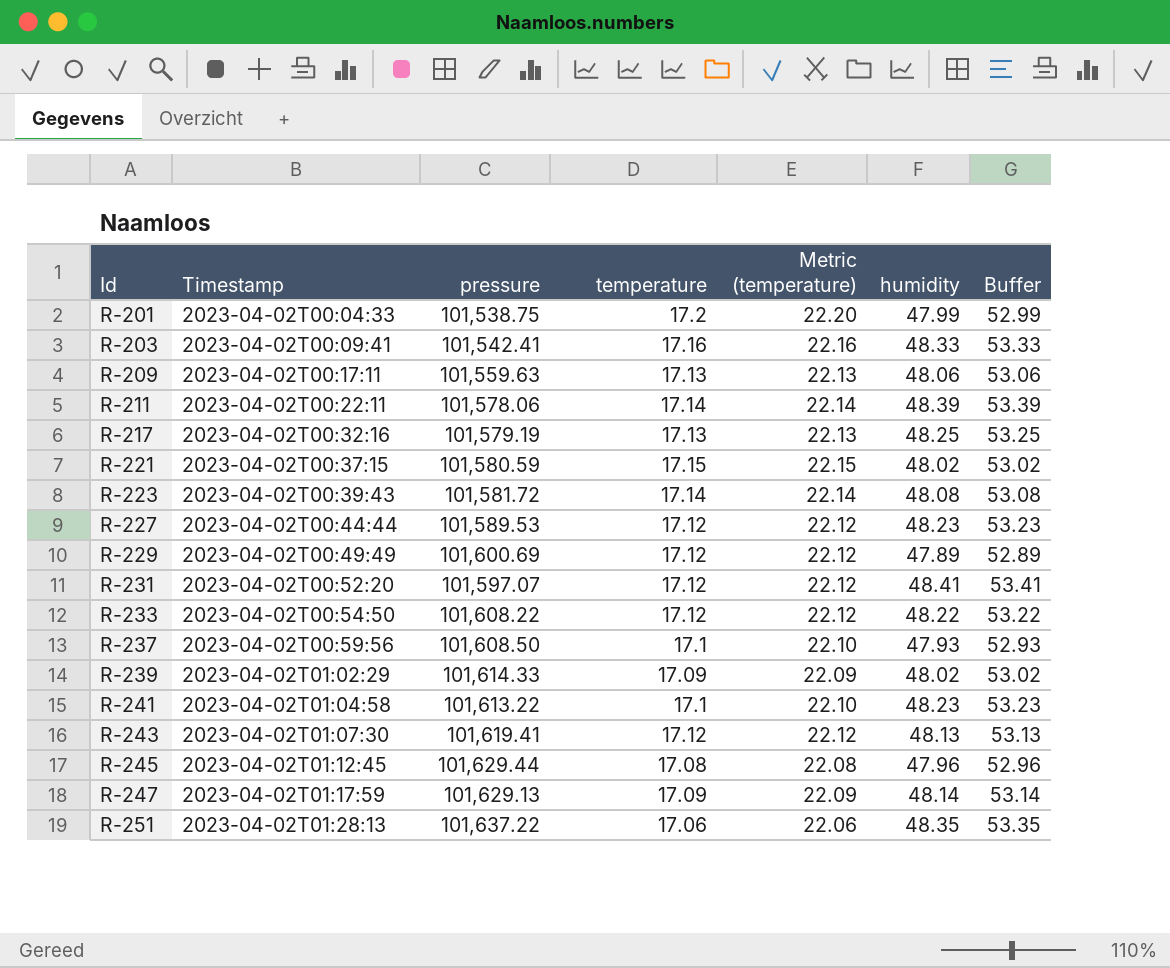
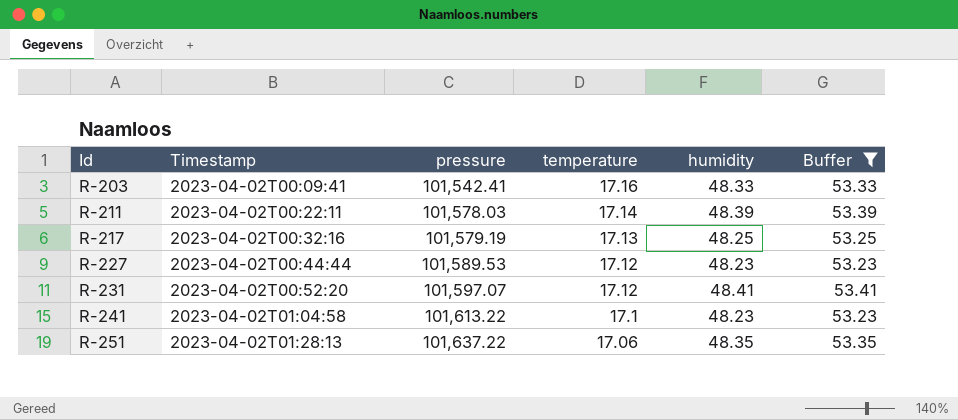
filter: none -> Buffer >= 53.23
column Metric (temperature) | formula: [temperature] + 5 -> none
R-211 | pressure: 101,578.06 -> 101,578.03

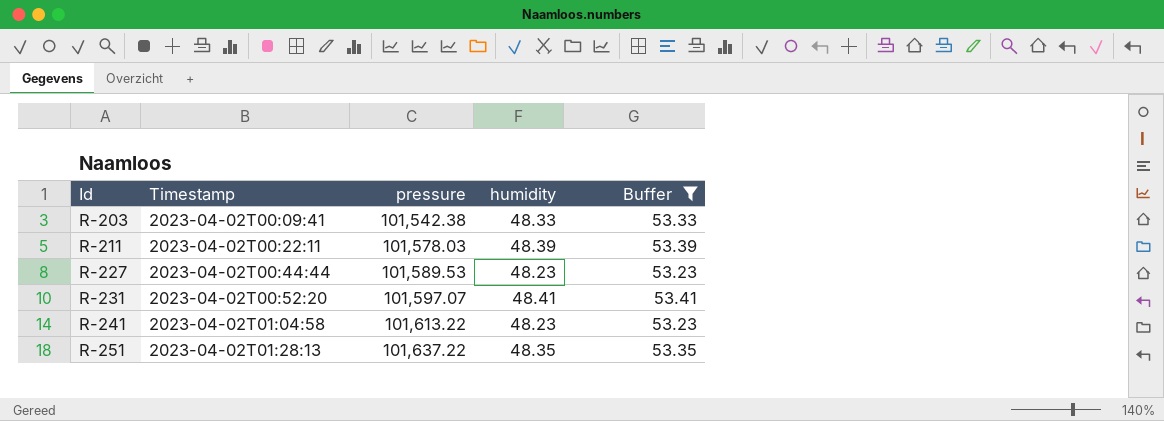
column temperature | position: 4 -> none
row R-217: 2023-04-02T00:32:16 | 101,579.19 | 17.13 | 48.25 | 53.25 -> none
R-203 | pressure: 101,542.41 -> 101,542.38

